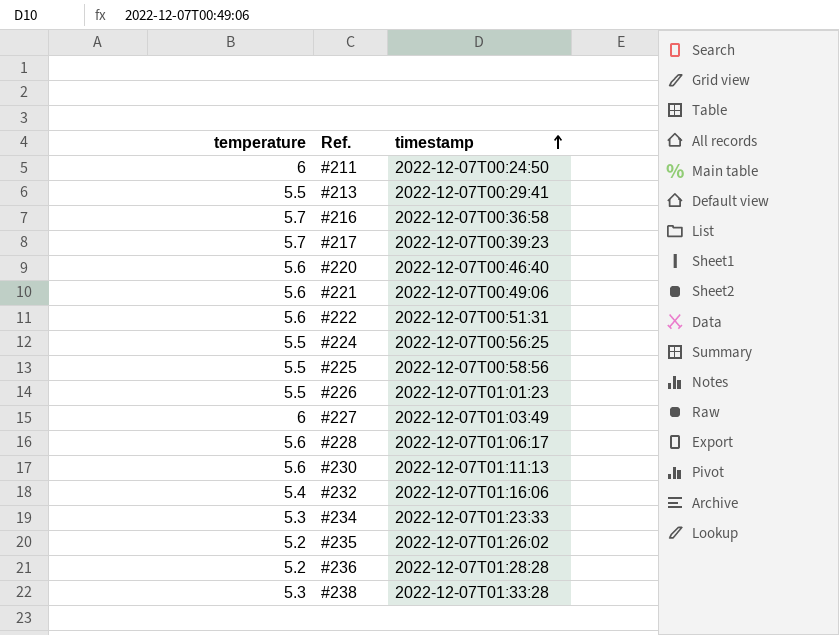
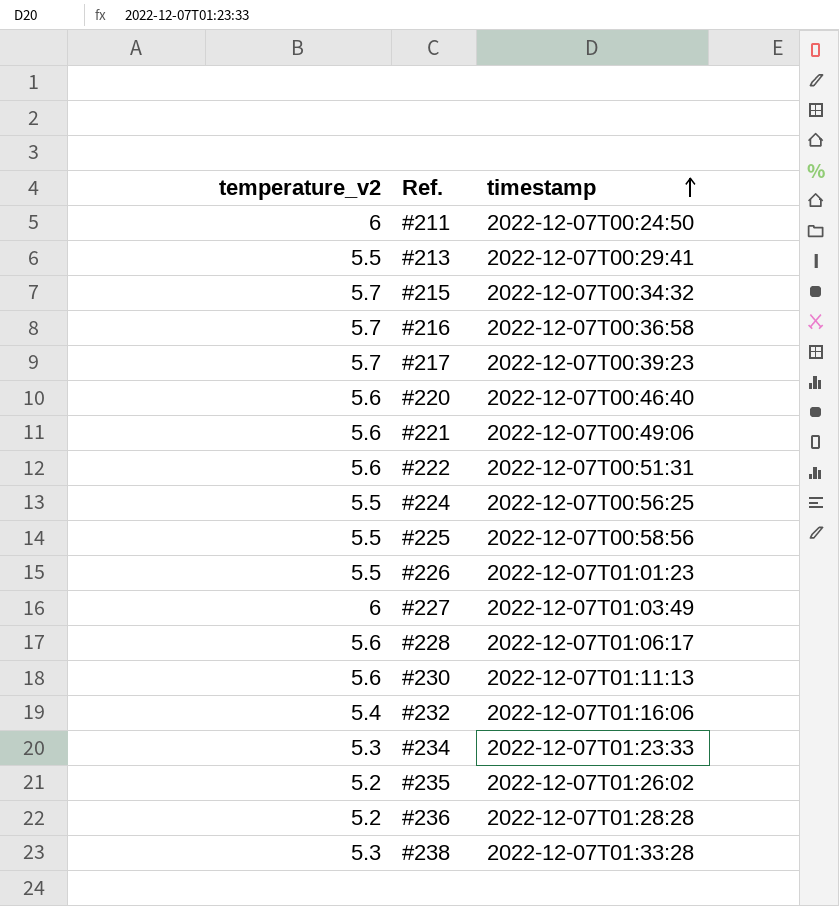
column name: temperature -> temperature_v2
row #215: none -> 5.7 | 2022-12-07T00:34:32

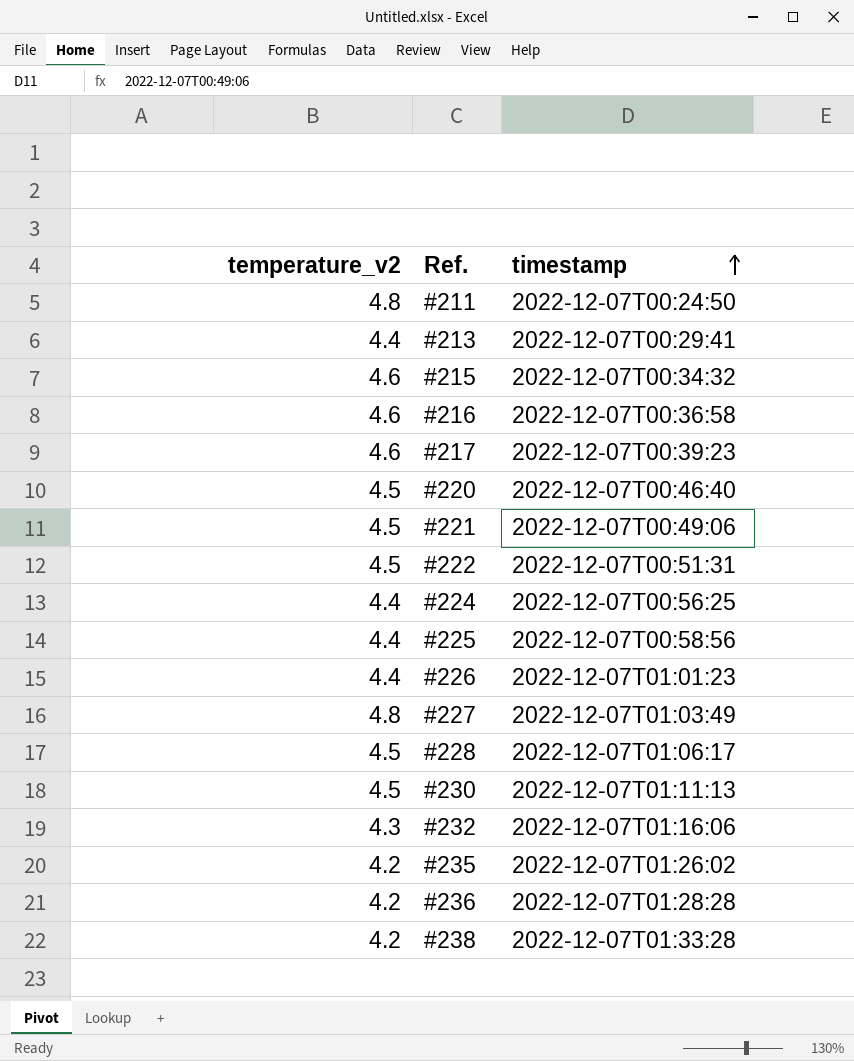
row #234: 5.3 | 2022-12-07T01:23:33 -> none
#211 | temperature_v2: 6 -> 4.8
#213 | temperature_v2: 5.5 -> 4.4
#215 | temperature_v2: 5.7 -> 4.6
#216 | temperature_v2: 5.7 -> 4.6
#217 | temperature_v2: 5.7 -> 4.6
#220 | temperature_v2: 5.6 -> 4.5
#221 | temperature_v2: 5.6 -> 4.5
#222 | temperature_v2: 5.6 -> 4.5
#224 | temperature_v2: 5.5 -> 4.4
#225 | temperature_v2: 5.5 -> 4.4
#226 | temperature_v2: 5.5 -> 4.4
#227 | temperature_v2: 6 -> 4.8
#228 | temperature_v2: 5.6 -> 4.5
#230 | temperature_v2: 5.6 -> 4.5
#232 | temperature_v2: 5.4 -> 4.3
#235 | temperature_v2: 5.2 -> 4.2
#236 | temperature_v2: 5.2 -> 4.2
#238 | temperature_v2: 5.3 -> 4.2

